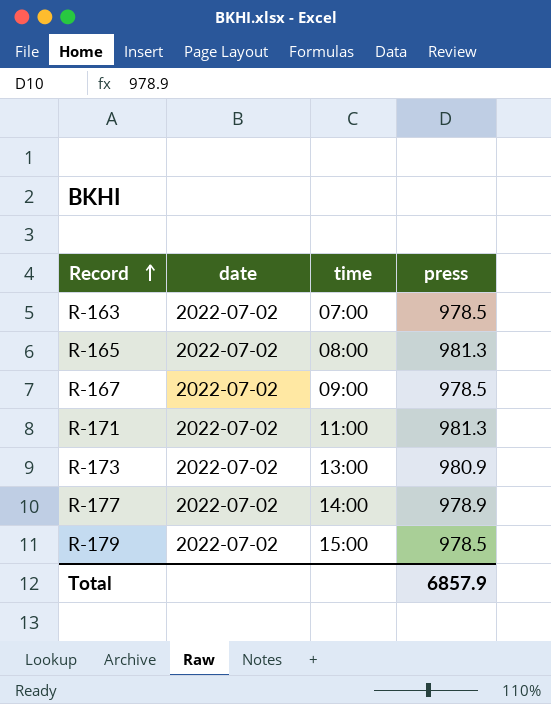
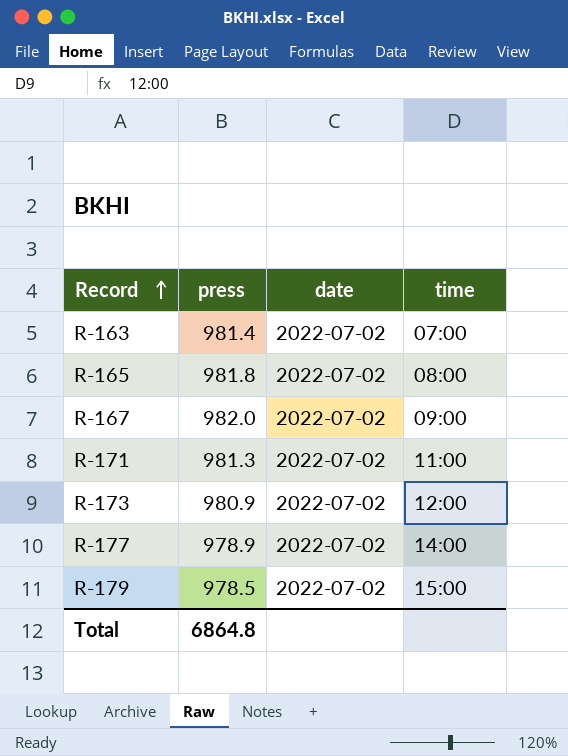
column press | position: 4 -> 2
R-163 | press: 978.5 -> 981.4
R-165 | press: 981.3 -> 981.8
R-167 | press: 978.5 -> 982.0
R-173 | time: 13:00 -> 12:00
Total | press: 6857.9 -> 6864.8

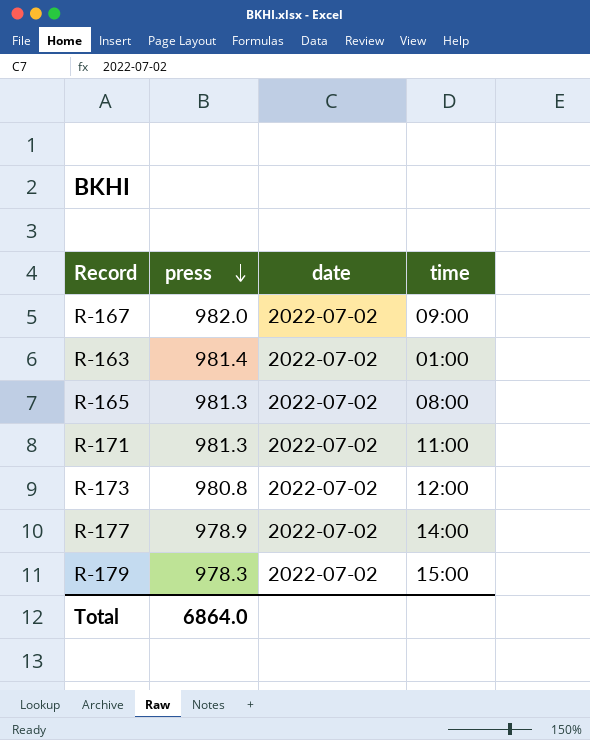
row order: Record ascending -> press descending
R-163 | time: 07:00 -> 01:00
R-165 | press: 981.8 -> 981.3
R-173 | press: 980.9 -> 980.8
R-179 | press: 978.5 -> 978.3
Total | press: 6864.8 -> 6864.0

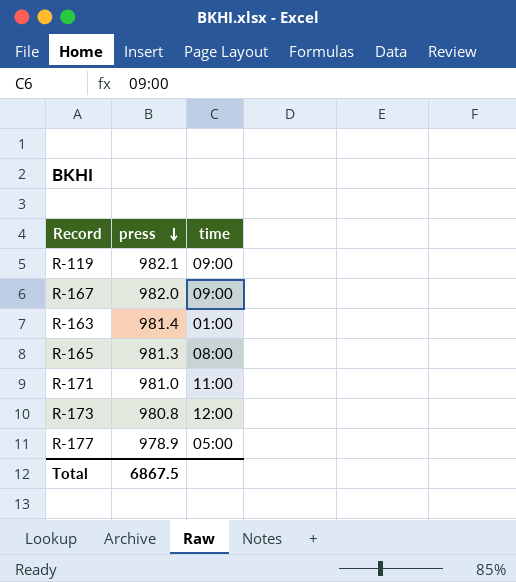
column date | position: 3 -> none
row R-179: 978.3 | 2022-07-02 | 15:00 -> none
row R-119: none -> 982.1 | 09:00
R-171 | press: 981.3 -> 981.0
R-177 | time: 14:00 -> 05:00
Total | press: 6864.0 -> 6867.5

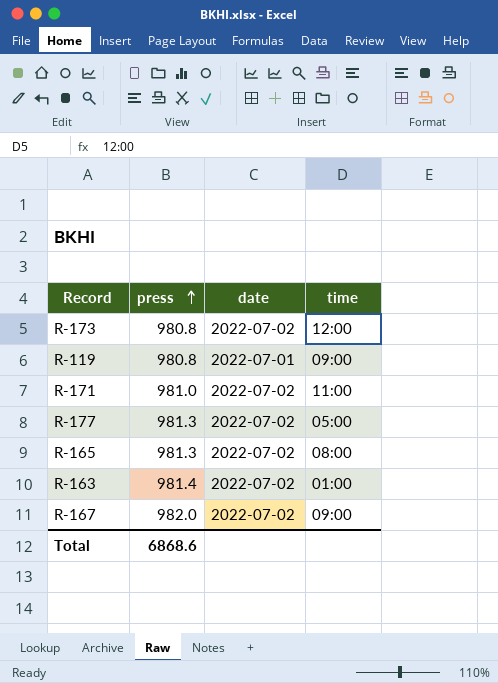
row order: press descending -> press ascending
column date | position: none -> 3
R-119 | press: 982.1 -> 980.8
R-177 | press: 978.9 -> 981.3
Total | press: 6867.5 -> 6868.6

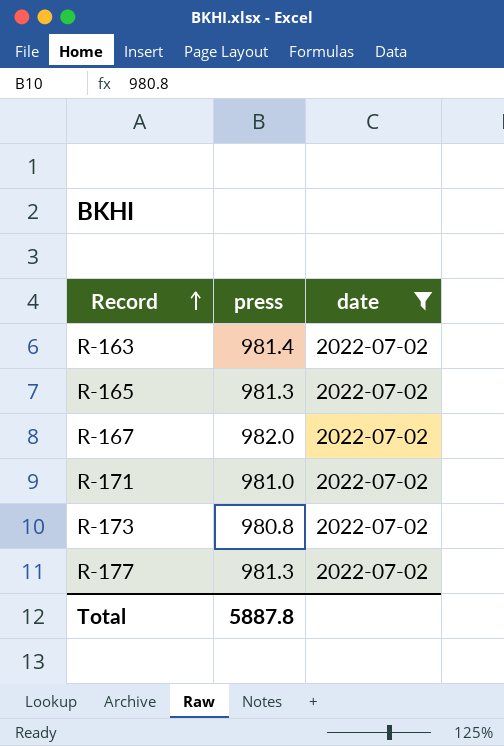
filter: none -> date = 2022-07-02
row order: press ascending -> Record ascending
column time | position: 4 -> none
Total | press: 6868.6 -> 5887.8

